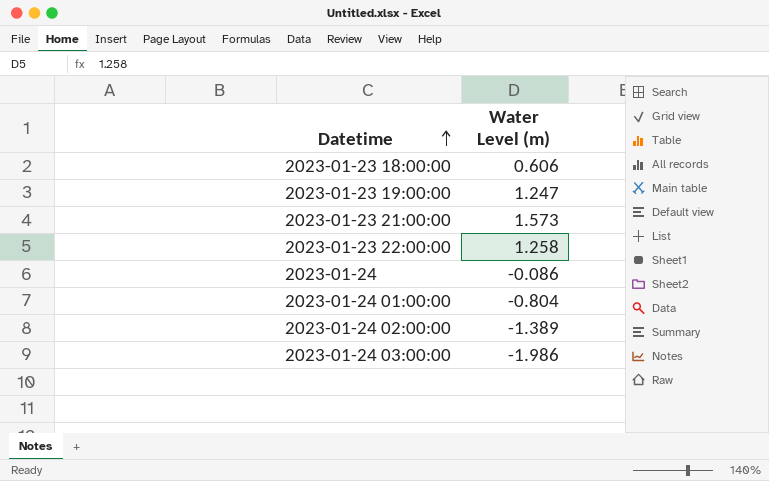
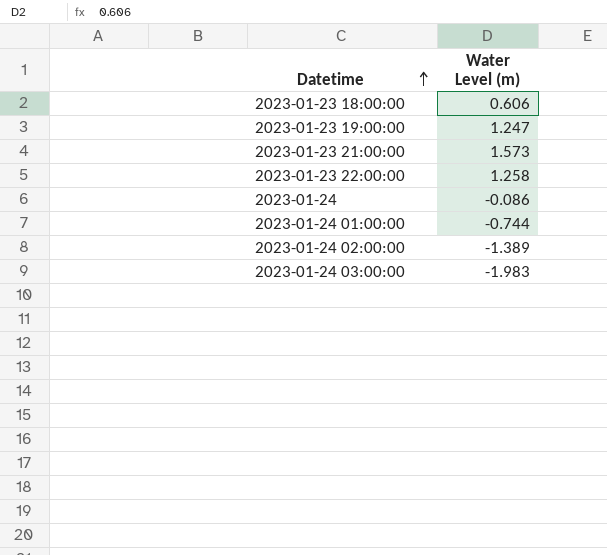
2023-01-24 01:00:00 | Water Level (m): -0.804 -> -0.744
2023-01-24 03:00:00 | Water Level (m): -1.986 -> -1.983

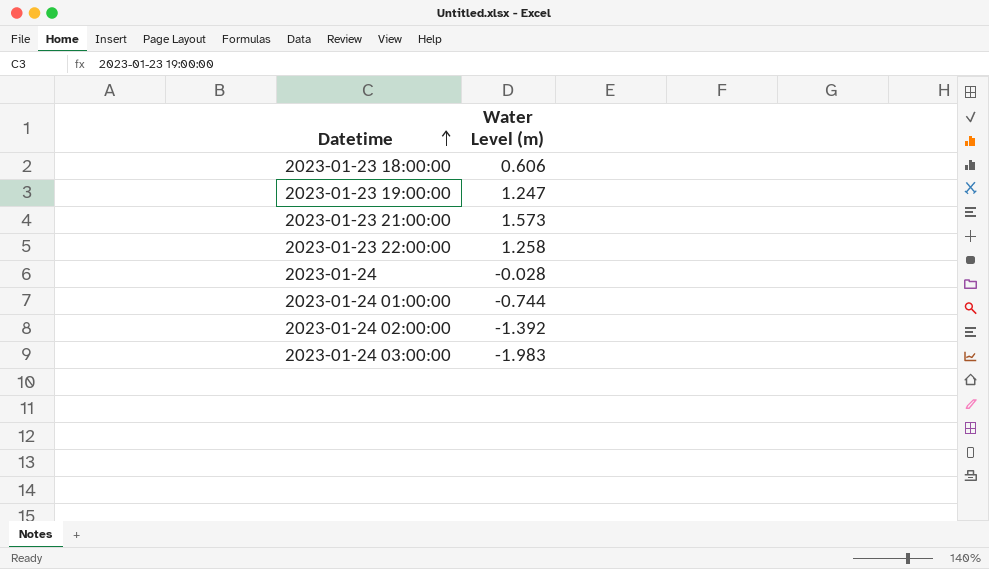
2023-01-24 | Water Level (m): -0.086 -> -0.028
2023-01-24 02:00:00 | Water Level (m): -1.389 -> -1.392

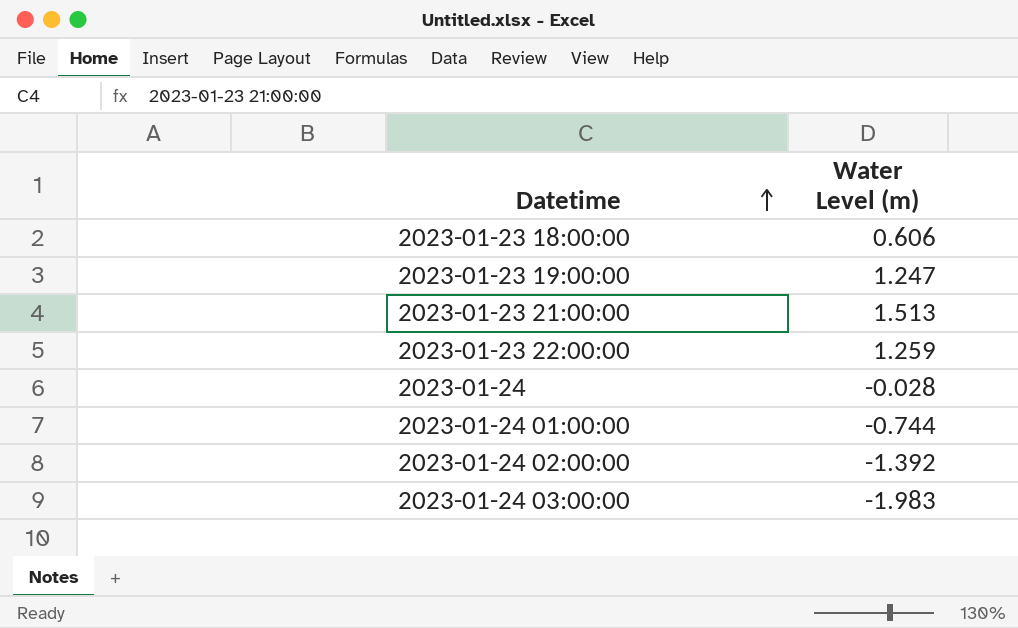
2023-01-23 21:00:00 | Water Level (m): 1.573 -> 1.513
2023-01-23 22:00:00 | Water Level (m): 1.258 -> 1.259

